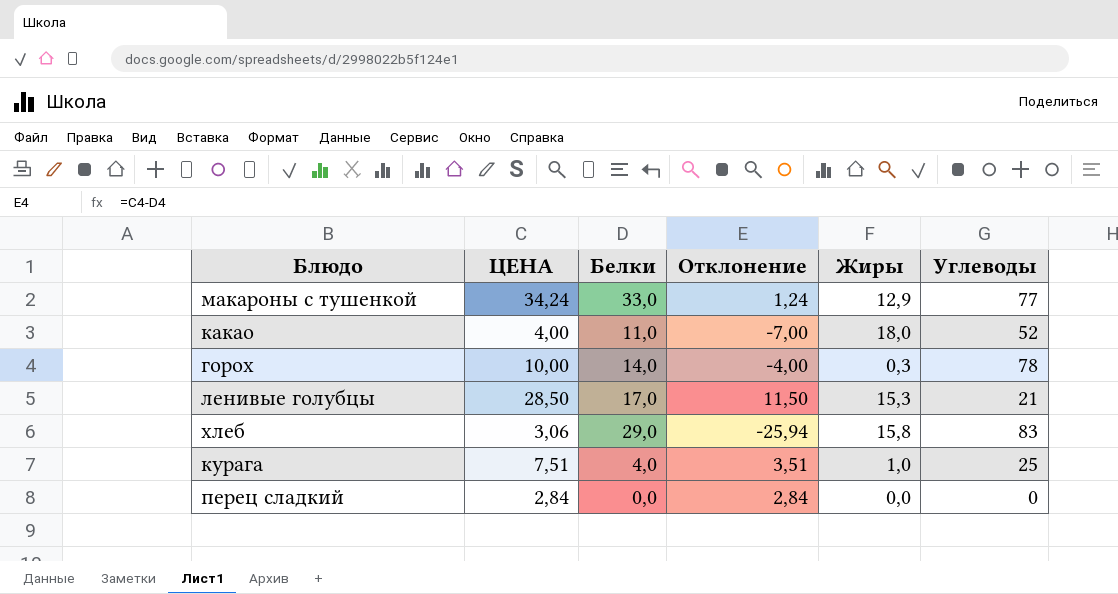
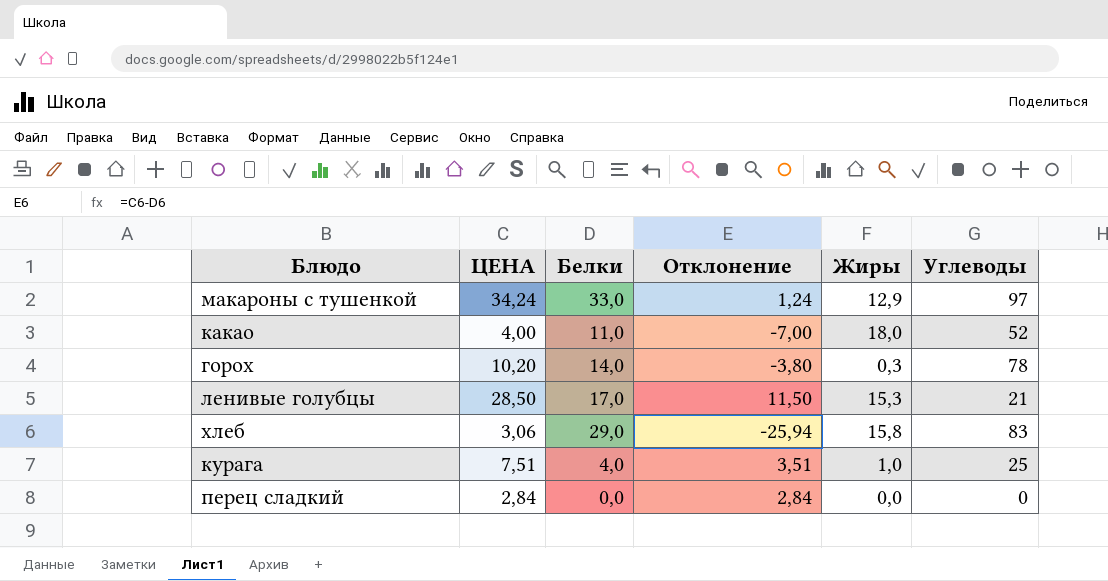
макароны с тушенкой | Углеводы: 77 -> 97
горох | ЦЕНА: 10,00 -> 10,20
горох | Отклонение: -4,00 -> -3,80

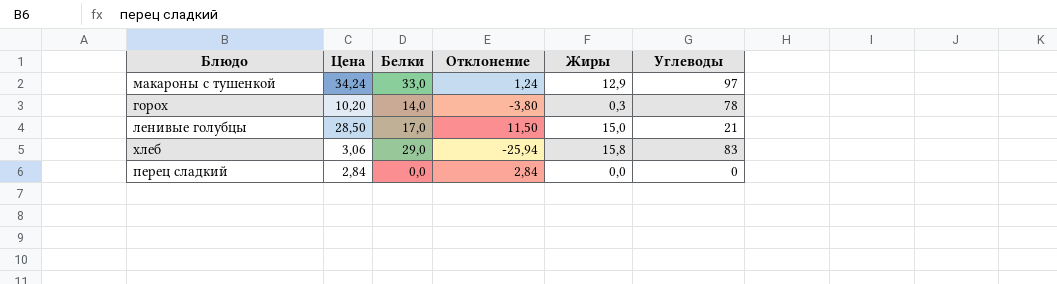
column name: ЦЕНА -> Цена
row какао: 4,00 | 11,0 | -7,00 | 18,0 | 52 -> none
row курага: 7,51 | 4,0 | 3,51 | 1,0 | 25 -> none
ленивые голубцы | Жиры: 15,3 -> 15,0

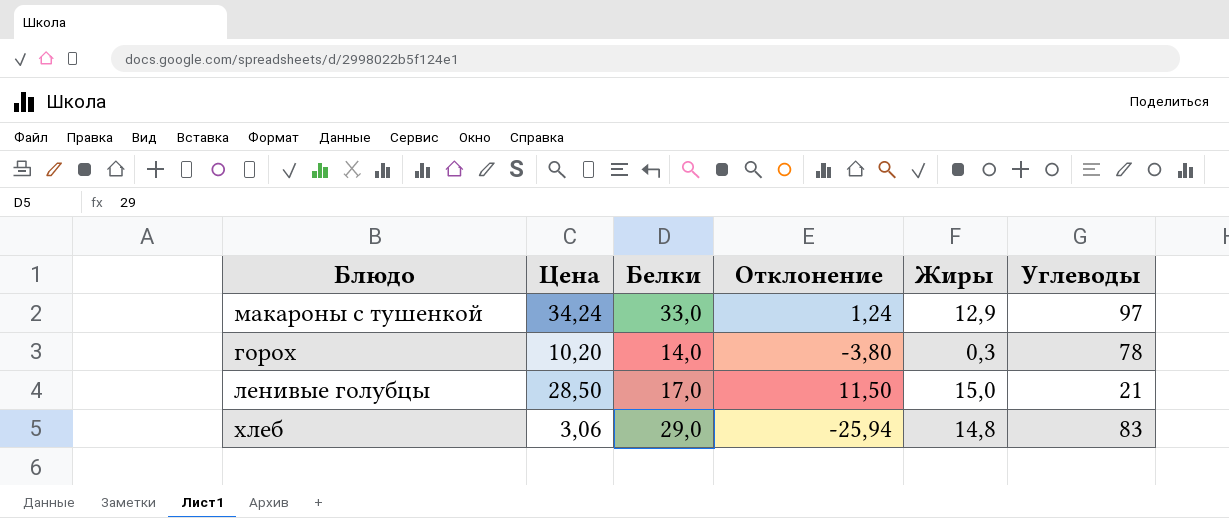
row перец сладкий: 2,84 | 0,0 | 2,84 | 0,0 | 0 -> none
хлеб | Жиры: 15,8 -> 14,8

